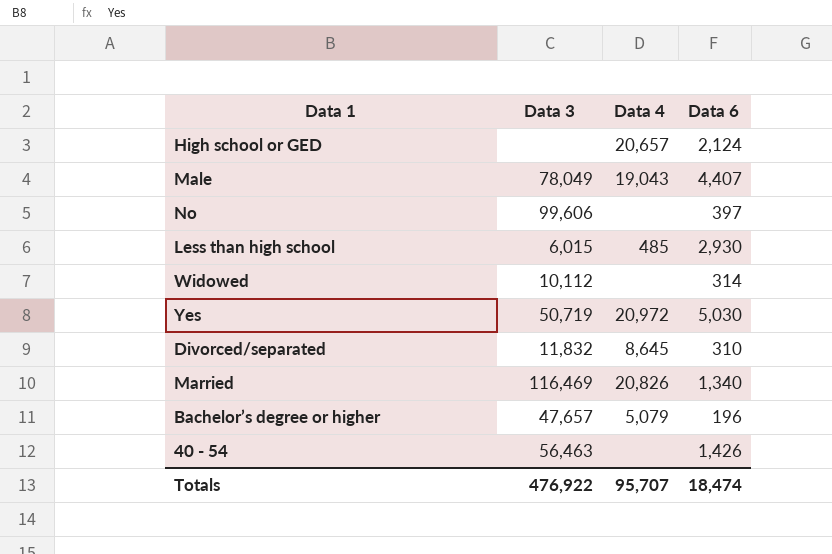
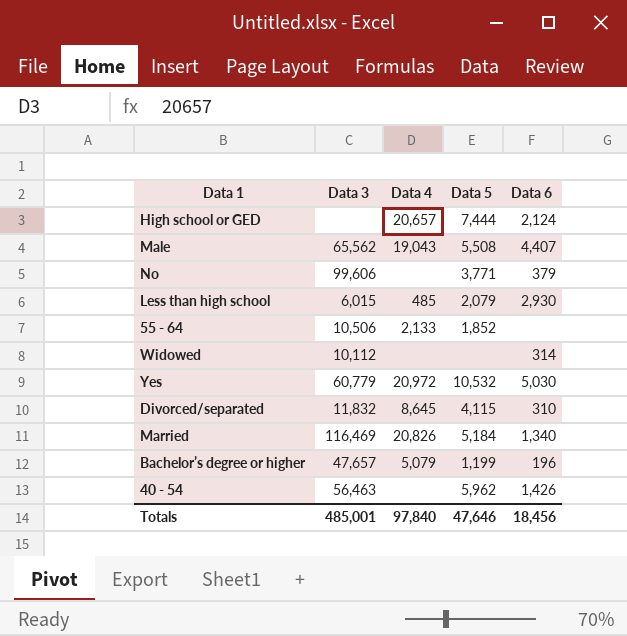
column Data 5 | position: none -> 4
Male | Data 3: 78,049 -> 65,562
No | Data 6: 397 -> 379
row 55 - 64: none -> 10,506 | 2,133 | 1,852 | none
Yes | Data 3: 50,719 -> 60,779
Totals | Data 3: 476,922 -> 485,001
Totals | Data 4: 95,707 -> 97,840
Totals | Data 6: 18,474 -> 18,456

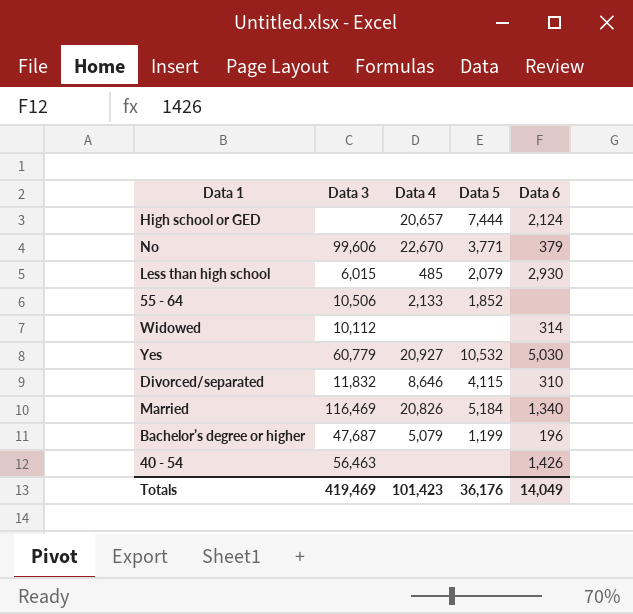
row Male: 65,562 | 19,043 | 5,508 | 4,407 -> none
No | Data 4: none -> 22,670
Yes | Data 4: 20,972 -> 20,927
Divorced/separated | Data 4: 8,645 -> 8,646
Bachelor’s degree or higher | Data 3: 47,657 -> 47,687
40 - 54 | Data 5: 5,962 -> none
Totals | Data 3: 485,001 -> 419,469
Totals | Data 4: 97,840 -> 101,423
Totals | Data 5: 47,646 -> 36,176
Totals | Data 6: 18,456 -> 14,049

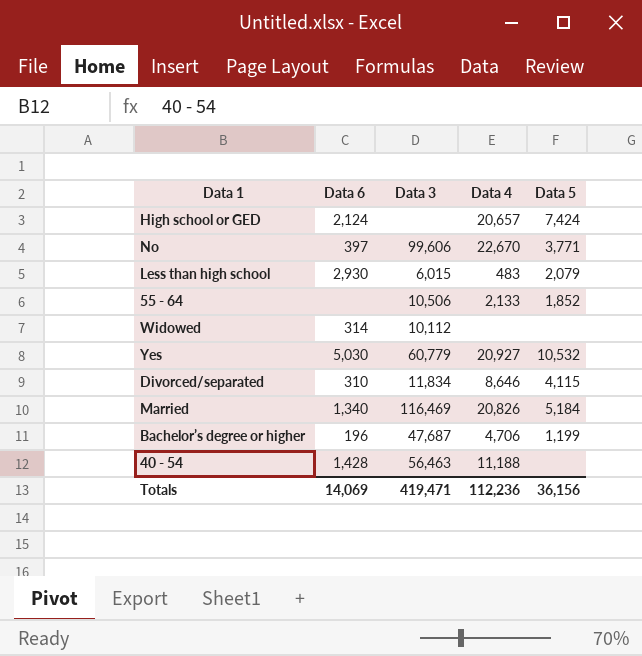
column Data 6 | position: 5 -> 2
High school or GED | Data 5: 7,444 -> 7,424
No | Data 6: 379 -> 397
Less than high school | Data 4: 485 -> 483
Divorced/separated | Data 3: 11,832 -> 11,834
Bachelor’s degree or higher | Data 4: 5,079 -> 4,706
40 - 54 | Data 6: 1,426 -> 1,428
40 - 54 | Data 4: none -> 11,188
Totals | Data 6: 14,049 -> 14,069
Totals | Data 3: 419,469 -> 419,471
Totals | Data 4: 101,423 -> 112,236
Totals | Data 5: 36,176 -> 36,156

